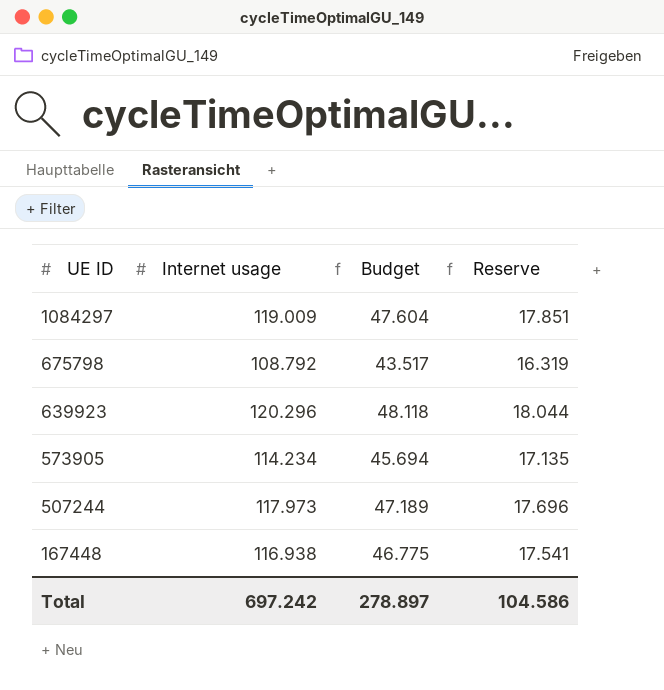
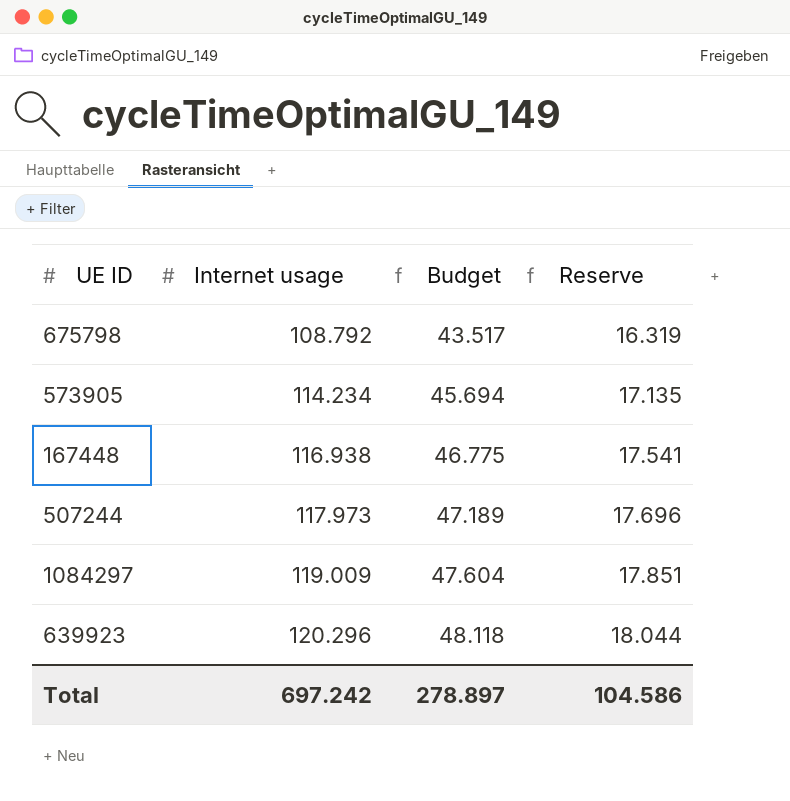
row order: UE ID descending -> Internet usage ascending

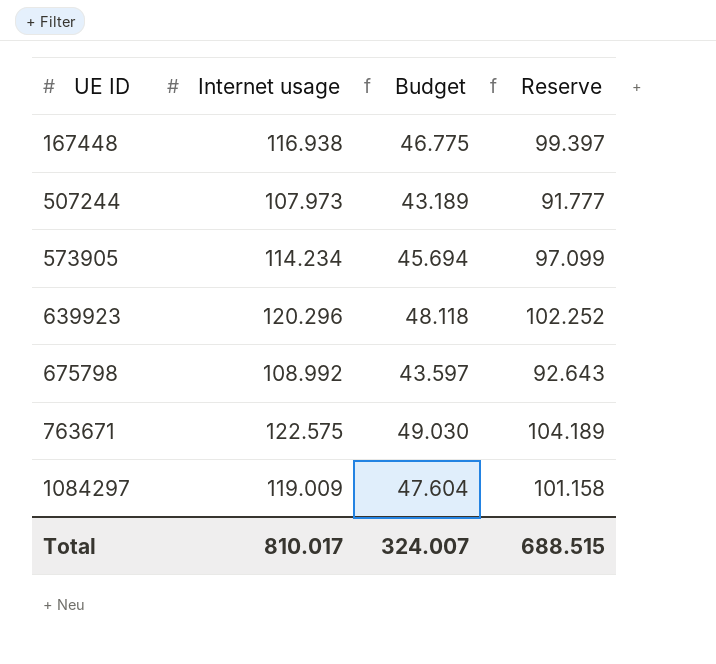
row order: Internet usage ascending -> UE ID ascending
column Reserve | formula: [Internet usage] * 0.15 -> [Internet usage] * 0.85
507244 | Internet usage: 117.973 -> 107.973
507244 | Budget: 47.189 -> 43.189
675798 | Internet usage: 108.792 -> 108.992
675798 | Budget: 43.517 -> 43.597
row 763671: none -> 122.575 | 49.030 | 104.189
Total | Internet usage: 697.242 -> 810.017
Total | Budget: 278.897 -> 324.007
Total | Reserve: 104.586 -> 688.515

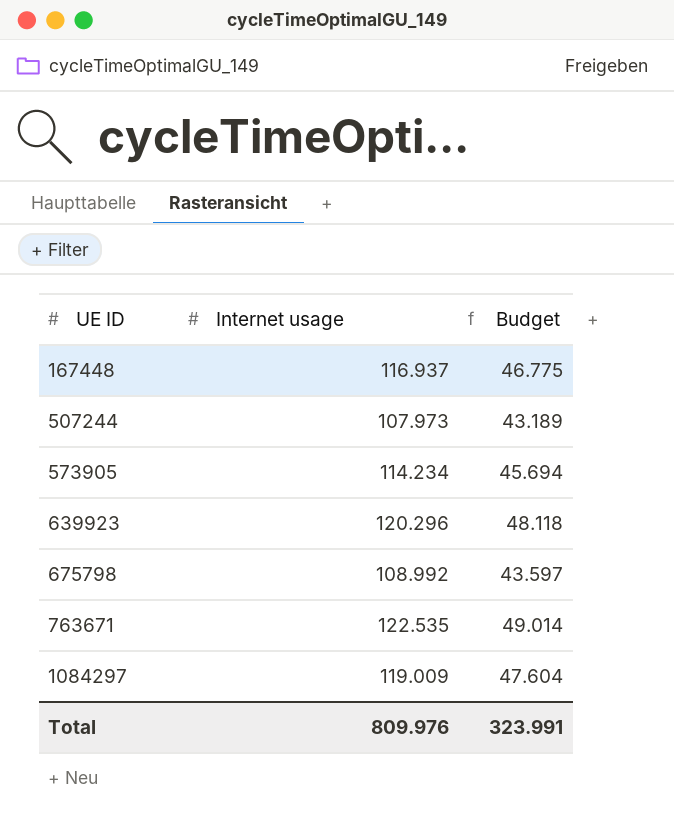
column Reserve | formula: [Internet usage] * 0.85 -> none
167448 | Internet usage: 116.938 -> 116.937
763671 | Internet usage: 122.575 -> 122.535
763671 | Budget: 49.030 -> 49.014
Total | Internet usage: 810.017 -> 809.976
Total | Budget: 324.007 -> 323.991

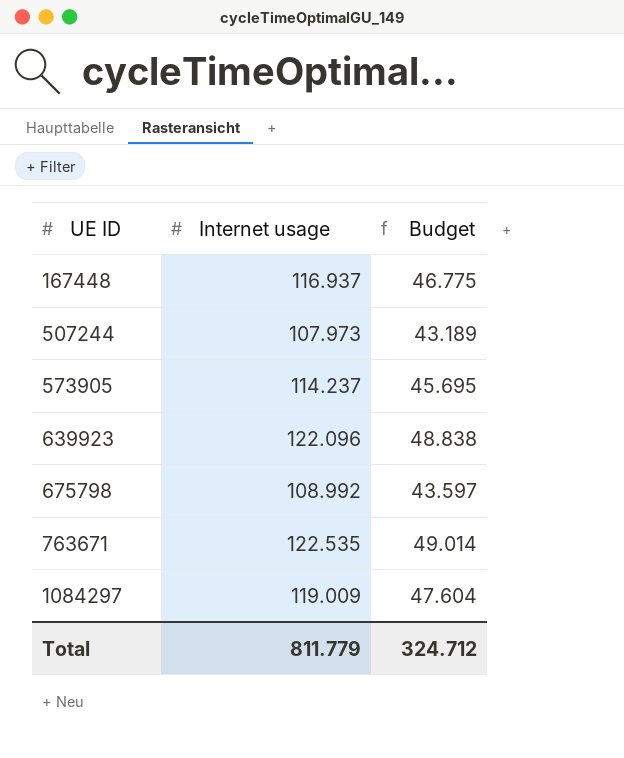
573905 | Internet usage: 114.234 -> 114.237
573905 | Budget: 45.694 -> 45.695
639923 | Internet usage: 120.296 -> 122.096
639923 | Budget: 48.118 -> 48.838
Total | Internet usage: 809.976 -> 811.779
Total | Budget: 323.991 -> 324.712

